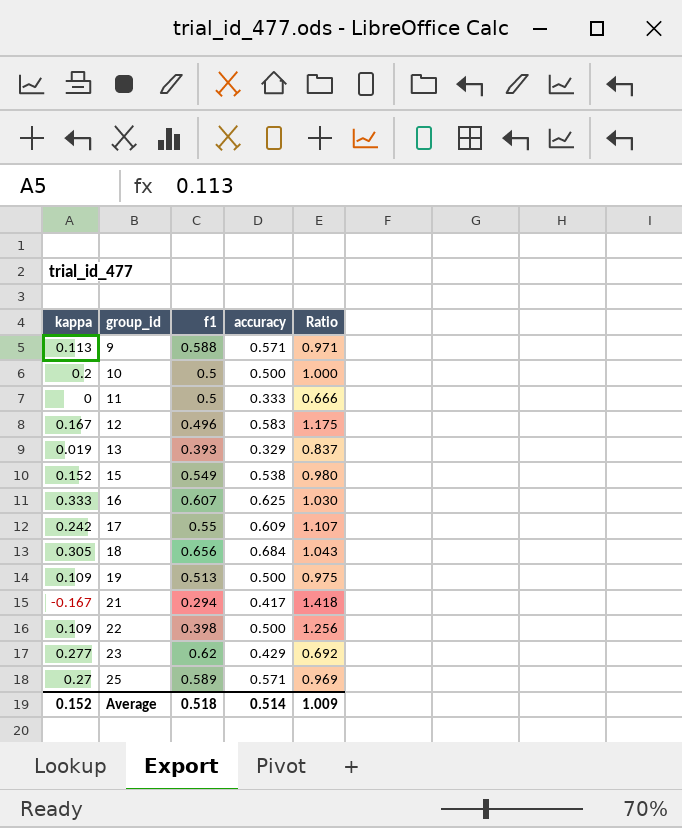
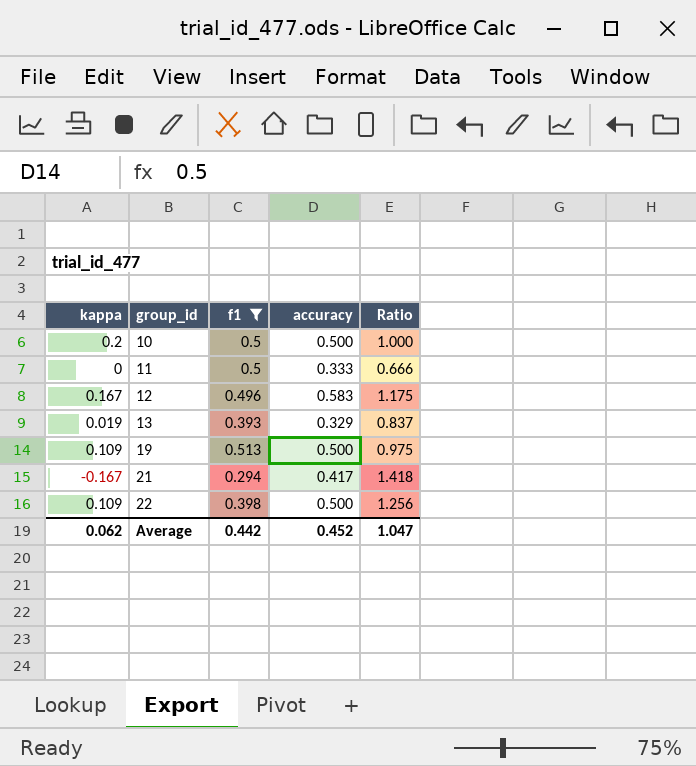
filter: none -> f1 <= 0.513
Average | kappa: 0.152 -> 0.062
Average | f1: 0.518 -> 0.442
Average | accuracy: 0.514 -> 0.452
Average | Ratio: 1.009 -> 1.047

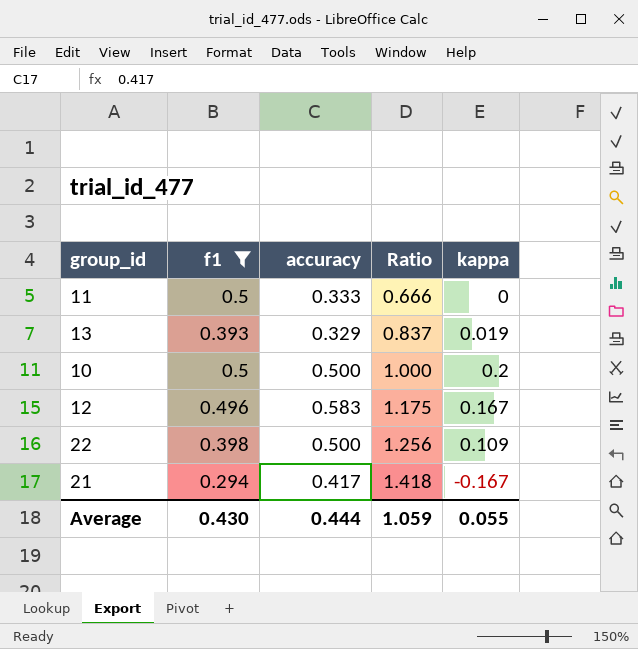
row order: group_id ascending -> Ratio ascending
column kappa | position: 1 -> 5
row 19: 0.109 | 0.513 | 0.500 | 0.975 -> none
Average | f1: 0.442 -> 0.430
Average | accuracy: 0.452 -> 0.444
Average | Ratio: 1.047 -> 1.059
Average | kappa: 0.062 -> 0.055

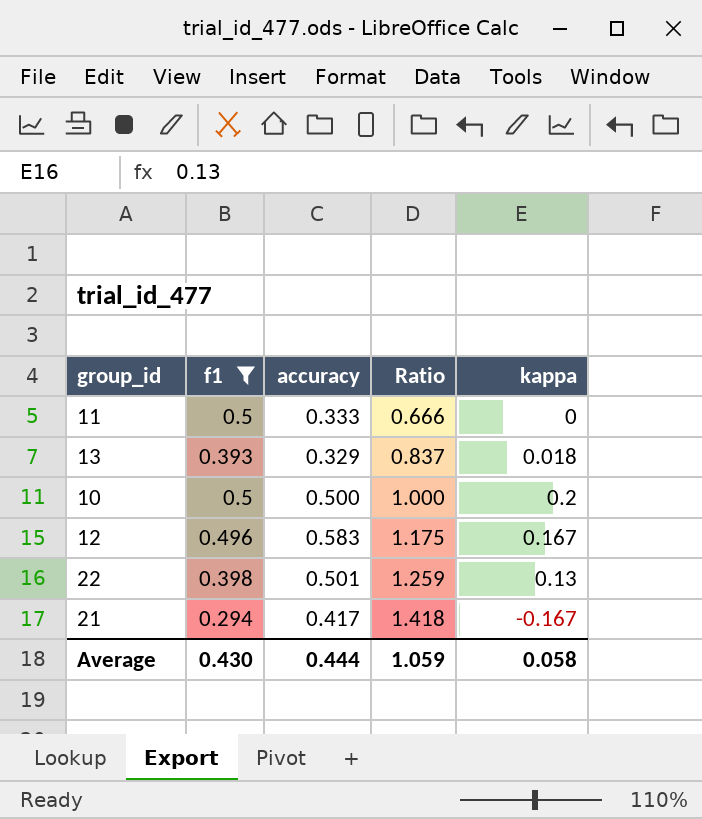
13 | kappa: 0.019 -> 0.018
22 | accuracy: 0.500 -> 0.501
22 | Ratio: 1.256 -> 1.259
22 | kappa: 0.109 -> 0.13
Average | kappa: 0.055 -> 0.058

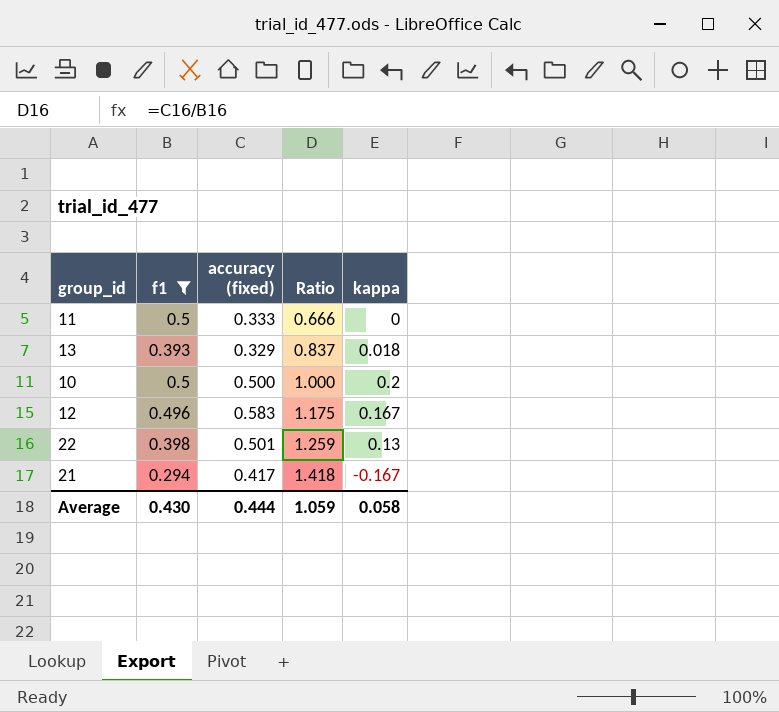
column name: accuracy -> accuracy (fixed)

